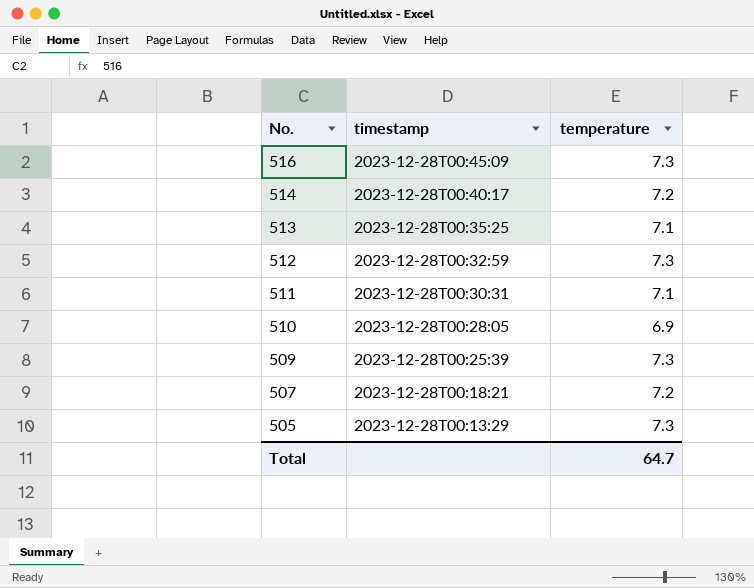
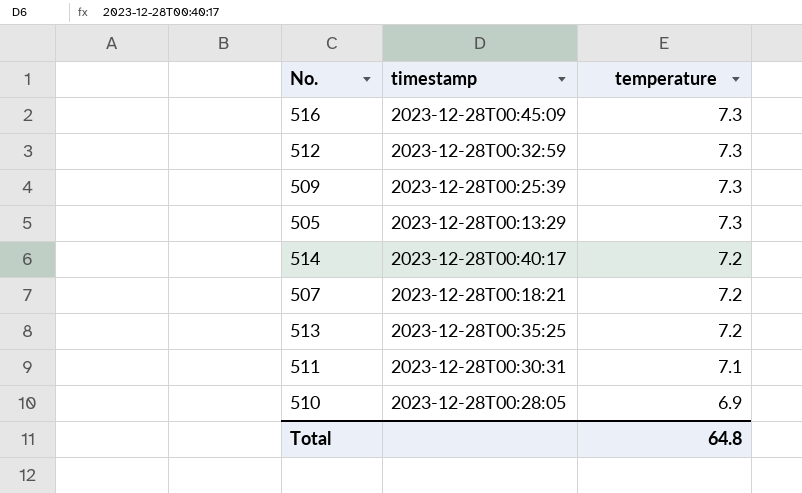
row order: No. descending -> temperature descending
513 | temperature: 7.1 -> 7.2
Total | temperature: 64.7 -> 64.8

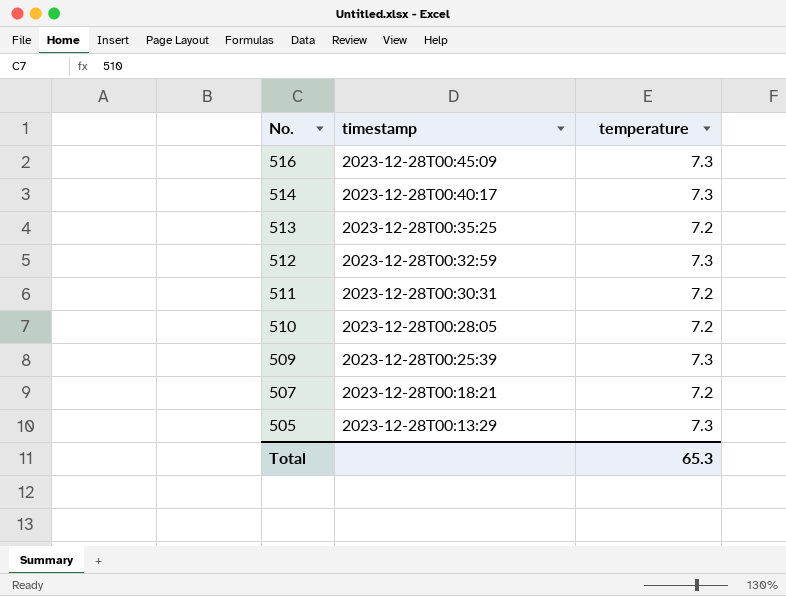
row order: temperature descending -> No. descending
514 | temperature: 7.2 -> 7.3
511 | temperature: 7.1 -> 7.2
510 | temperature: 6.9 -> 7.2
Total | temperature: 64.8 -> 65.3

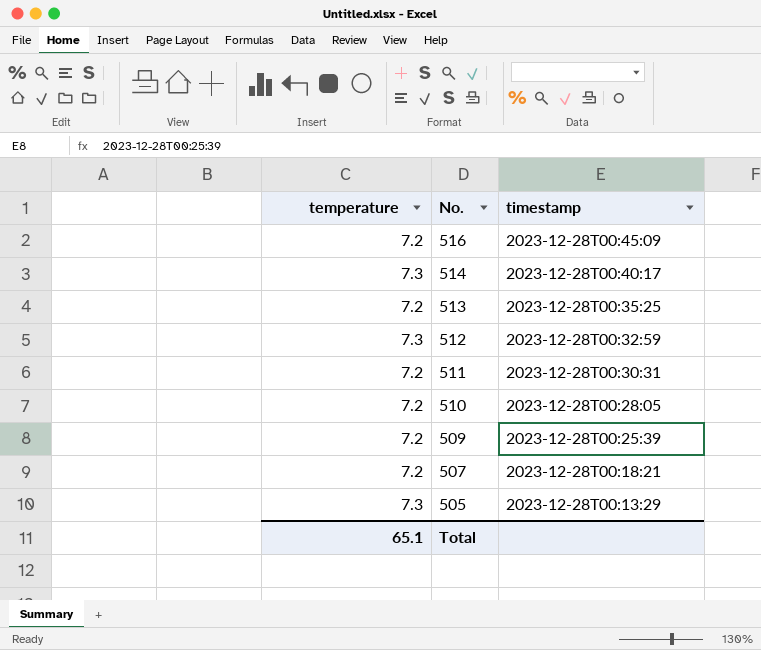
column temperature | position: 3 -> 1
516 | temperature: 7.3 -> 7.2
509 | temperature: 7.3 -> 7.2
Total | temperature: 65.3 -> 65.1

